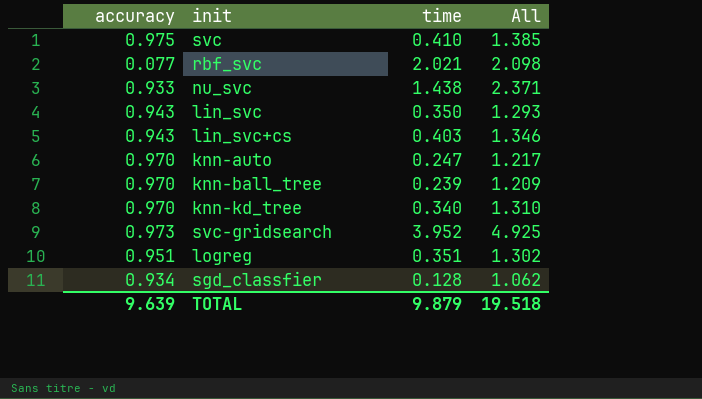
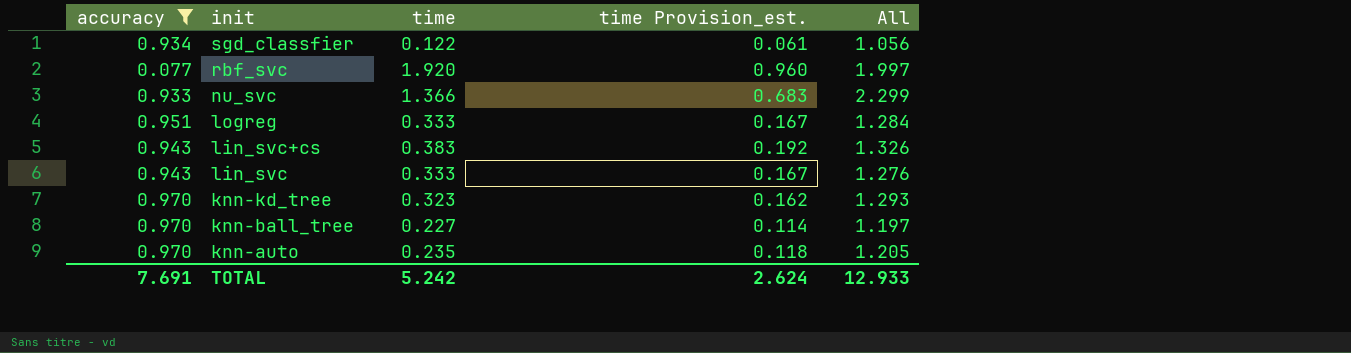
filter: none -> accuracy <= 0.970
row order: none -> init descending
column time Provision_est. | formula: none -> [time] * 0.5
sgd_classfier | time: 0.128 -> 0.122
sgd_classfier | All: 1.062 -> 1.056
rbf_svc | time: 2.021 -> 1.920
rbf_svc | All: 2.098 -> 1.997
nu_svc | time: 1.438 -> 1.366
nu_svc | All: 2.371 -> 2.299
logreg | time: 0.351 -> 0.333
logreg | All: 1.302 -> 1.284
lin_svc+cs | time: 0.403 -> 0.383
lin_svc+cs | All: 1.346 -> 1.326
lin_svc | time: 0.350 -> 0.333
lin_svc | All: 1.293 -> 1.276
knn-kd_tree | time: 0.340 -> 0.323
knn-kd_tree | All: 1.310 -> 1.293
knn-ball_tree | time: 0.239 -> 0.227
knn-ball_tree | All: 1.209 -> 1.197
knn-auto | time: 0.247 -> 0.235
knn-auto | All: 1.217 -> 1.205
TOTAL | accuracy: 9.639 -> 7.691
TOTAL | time: 9.879 -> 5.242
TOTAL | All: 19.518 -> 12.933

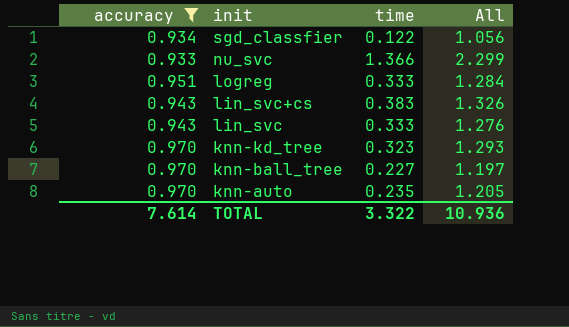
column time Provision_est. | formula: [time] * 0.5 -> none
row rbf_svc: 0.077 | 1.920 | 0.960 | 1.997 -> none
TOTAL | accuracy: 7.691 -> 7.614
TOTAL | time: 5.242 -> 3.322
TOTAL | All: 12.933 -> 10.936

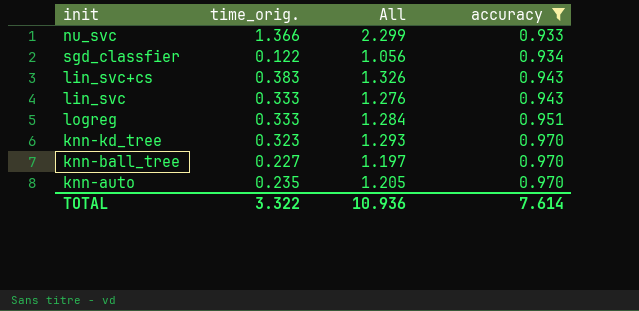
row order: init descending -> accuracy ascending
column name: time -> time_orig.
column accuracy | position: 1 -> 4

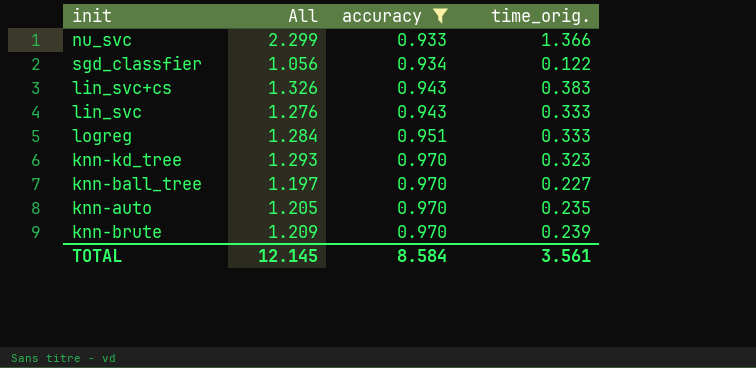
column time_orig. | position: 2 -> 4
row knn-brute: none -> 1.209 | 0.970 | 0.239
TOTAL | All: 10.936 -> 12.145
TOTAL | accuracy: 7.614 -> 8.584
TOTAL | time_orig.: 3.322 -> 3.561

